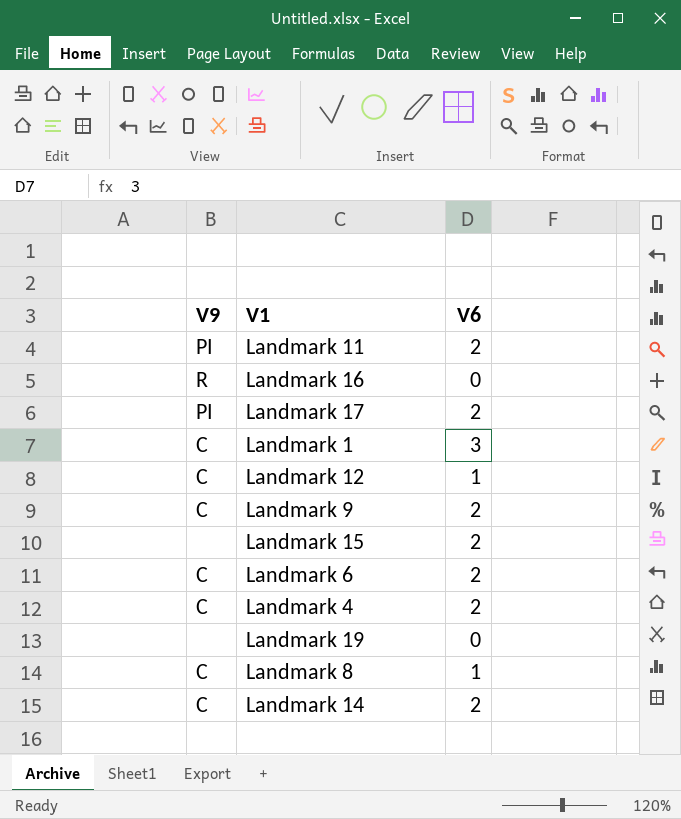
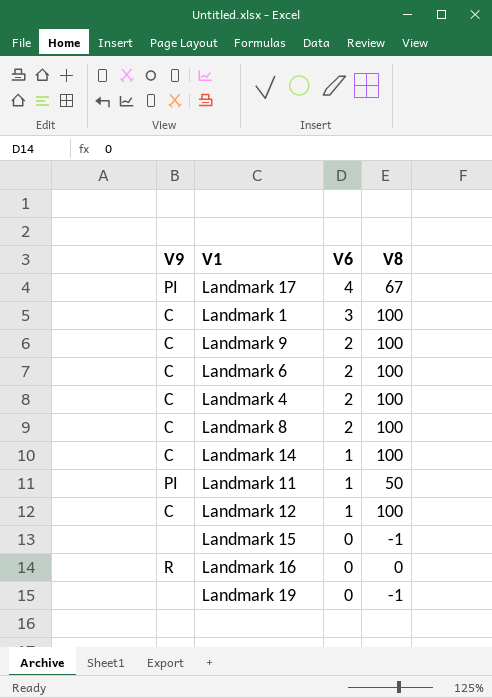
row order: none -> V6 descending
column V8 | position: none -> 4
Landmark 17 | V6: 2 -> 4
Landmark 8 | V6: 1 -> 2
Landmark 14 | V6: 2 -> 1
Landmark 11 | V6: 2 -> 1
Landmark 15 | V6: 2 -> 0

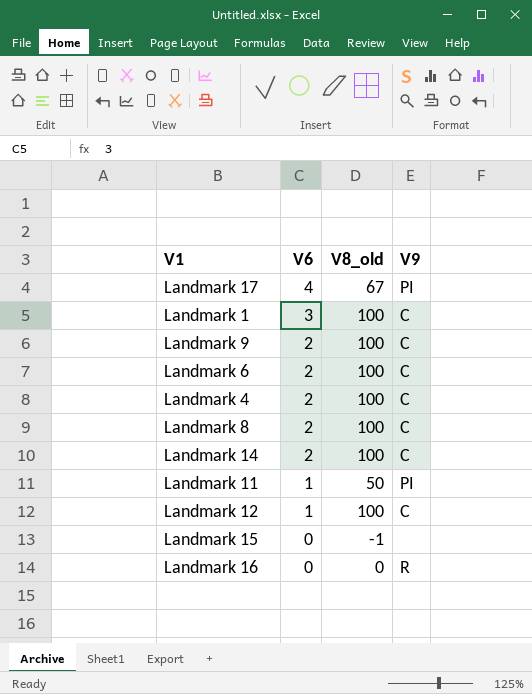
column name: V8 -> V8_old
column V9 | position: 1 -> 4
row Landmark 19: none | 0 | -1 -> none
Landmark 14 | V6: 1 -> 2

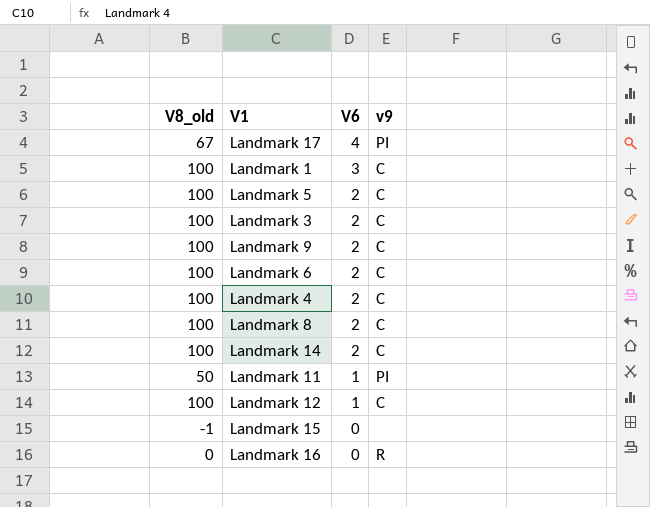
column V8_old | position: 3 -> 1
column name: V9 -> v9
row Landmark 5: none -> 100 | 2 | C
row Landmark 3: none -> 100 | 2 | C

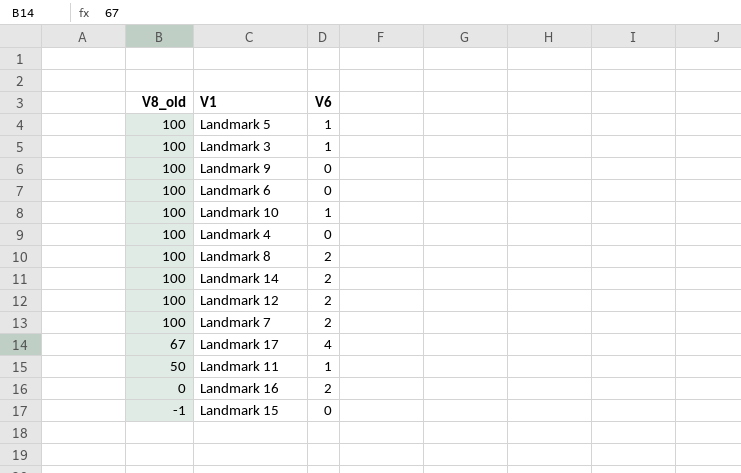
row order: V6 descending -> V8_old descending
column v9 | position: 4 -> none
row Landmark 1: 100 | 3 | C -> none
Landmark 5 | V6: 2 -> 1
Landmark 3 | V6: 2 -> 1
Landmark 9 | V6: 2 -> 0
Landmark 6 | V6: 2 -> 0
row Landmark 10: none -> 100 | 1
Landmark 4 | V6: 2 -> 0
Landmark 12 | V6: 1 -> 2
row Landmark 7: none -> 100 | 2
Landmark 16 | V6: 0 -> 2

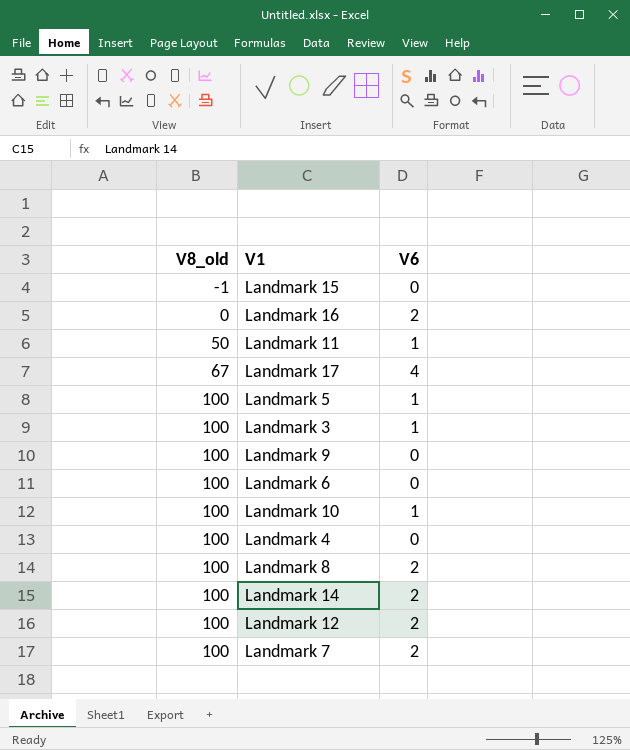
row order: V8_old descending -> V8_old ascending

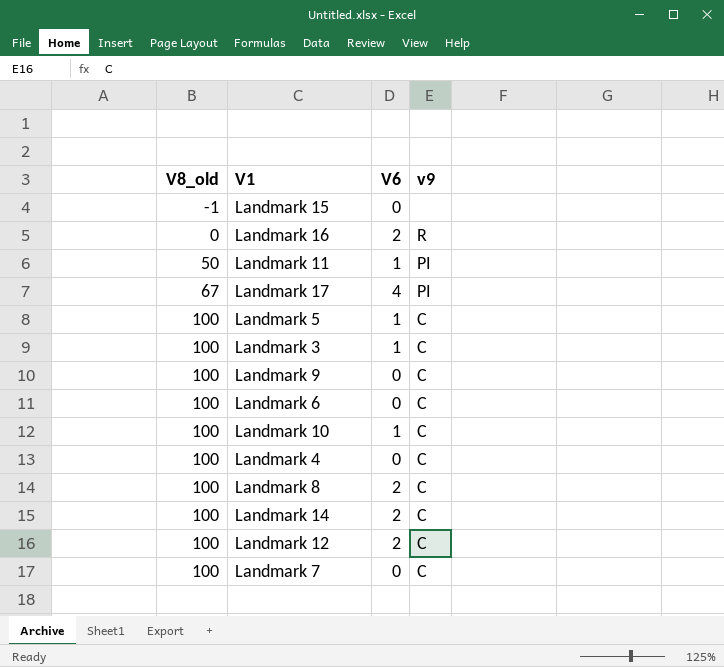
column v9 | position: none -> 4
Landmark 7 | V6: 2 -> 0

